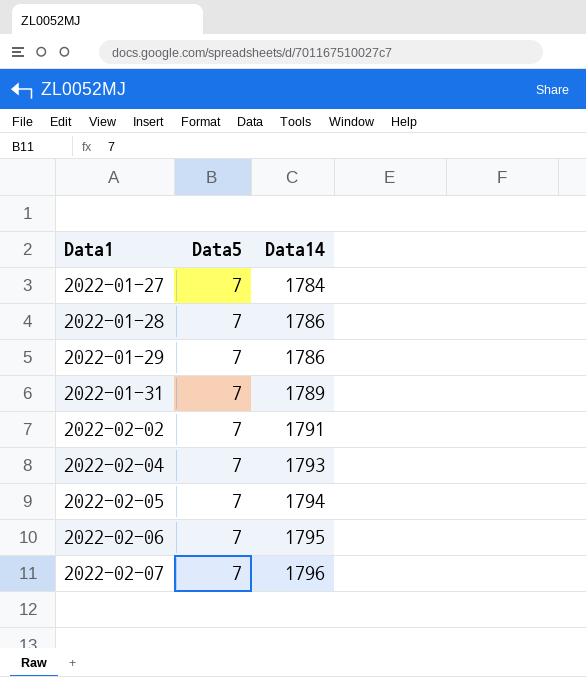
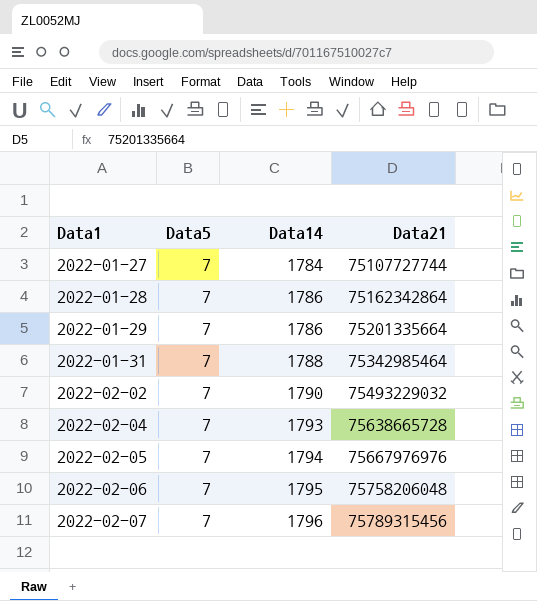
column Data21 | position: none -> 4
2022-01-31 | Data14: 1789 -> 1788
2022-02-02 | Data14: 1791 -> 1790

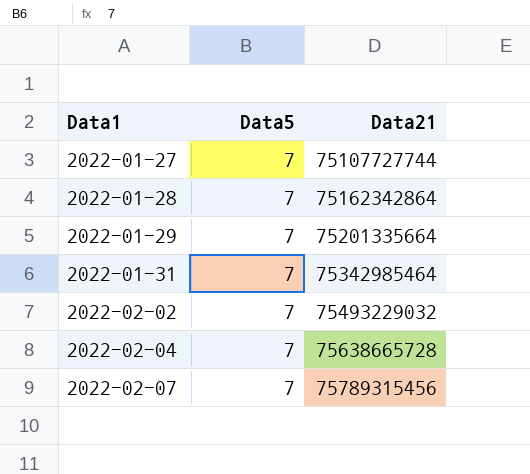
column Data14 | position: 3 -> none
row 2022-02-05: 7 | 1794 | 75667976976 -> none
row 2022-02-06: 7 | 1795 | 75758206048 -> none

